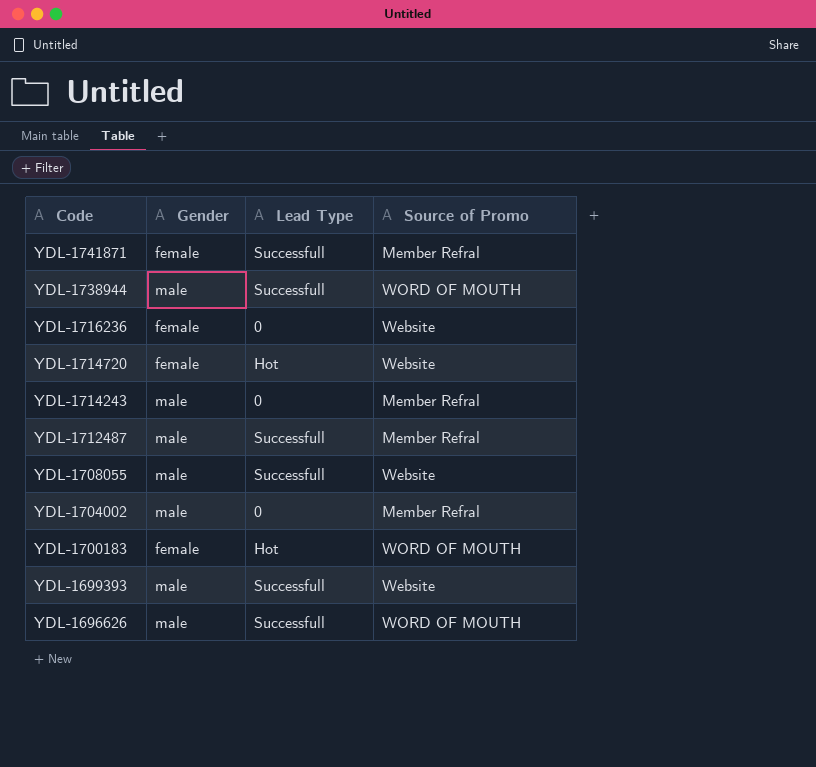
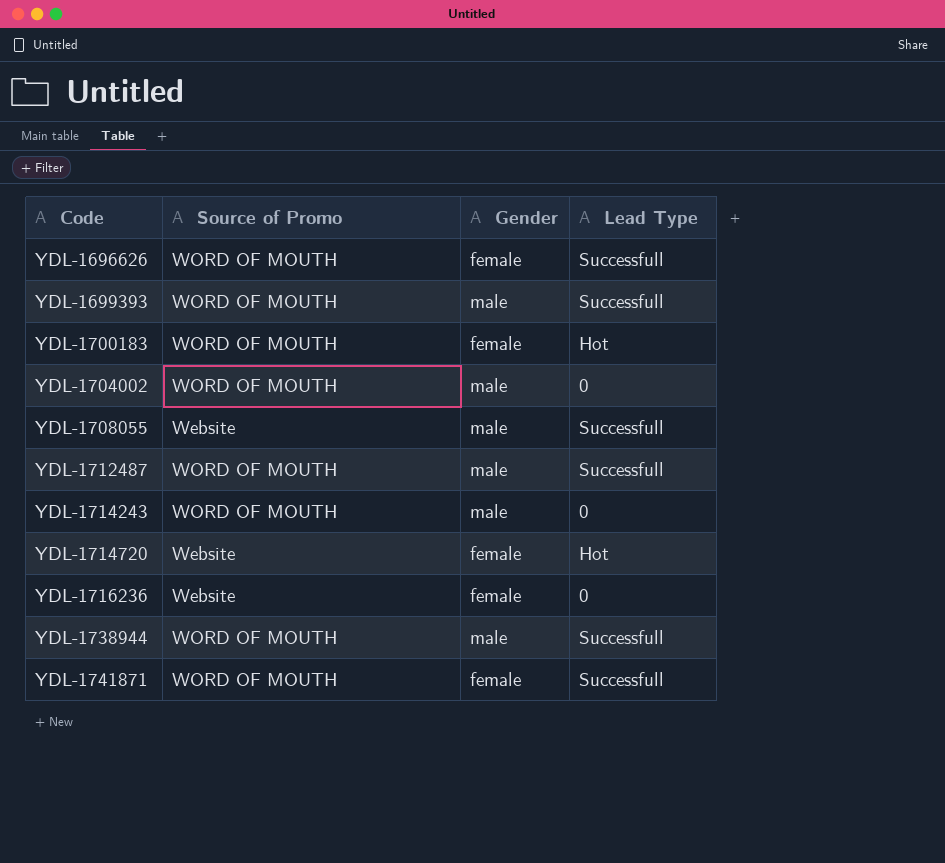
row order: Code descending -> Code ascending
column Source of Promo | position: 4 -> 2
YDL-1696626 | Gender: male -> female
YDL-1699393 | Source of Promo: Website -> WORD OF MOUTH
YDL-1704002 | Source of Promo: Member Refral -> WORD OF MOUTH
YDL-1712487 | Source of Promo: Member Refral -> WORD OF MOUTH
YDL-1714243 | Source of Promo: Member Refral -> WORD OF MOUTH
YDL-1741871 | Source of Promo: Member Refral -> WORD OF MOUTH

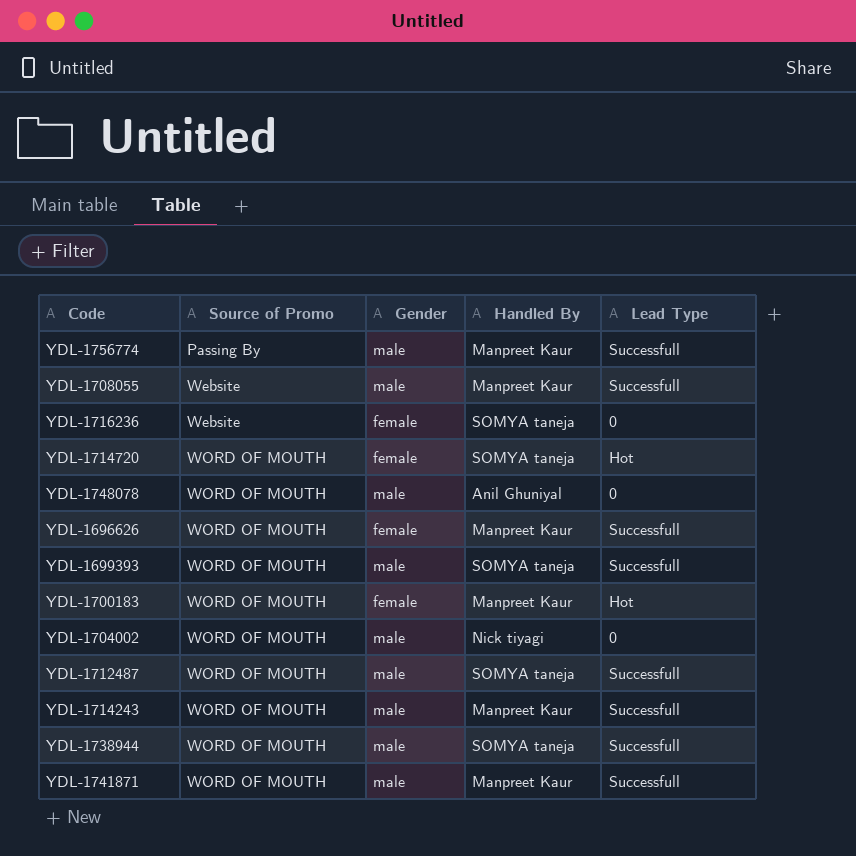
row order: Code ascending -> Source of Promo ascending
column Handled By | position: none -> 4
row YDL-1756774: none -> Passing By | male | Manpreet Kaur | Successfull
YDL-1714720 | Source of Promo: Website -> WORD OF MOUTH
row YDL-1748078: none -> WORD OF MOUTH | male | Anil Ghuniyal | 0
YDL-1714243 | Lead Type: 0 -> Successfull
YDL-1741871 | Gender: female -> male

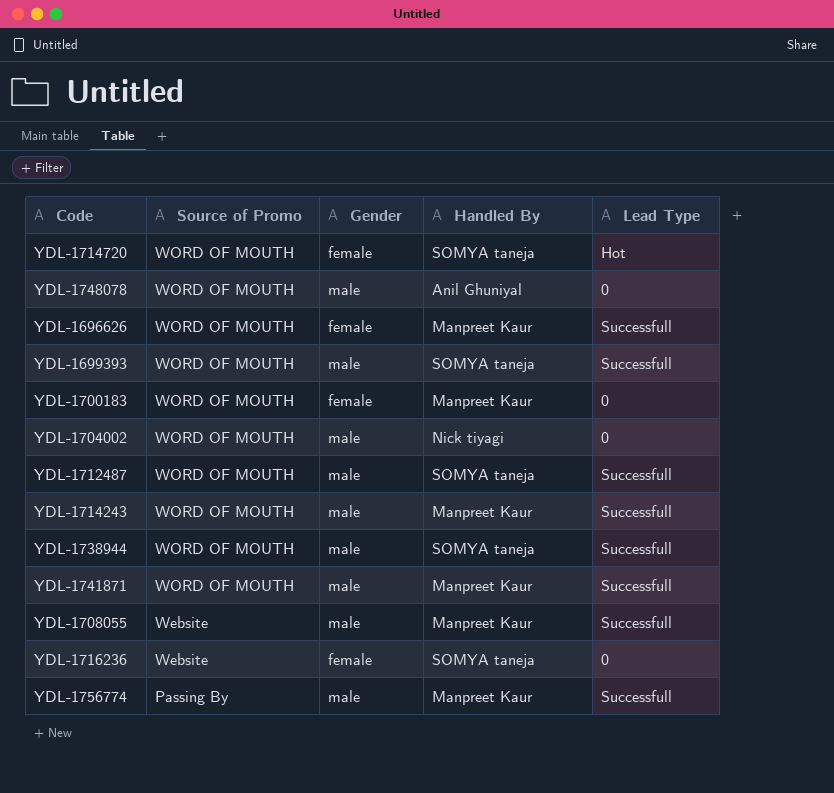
row order: Source of Promo ascending -> Source of Promo descending
YDL-1700183 | Lead Type: Hot -> 0

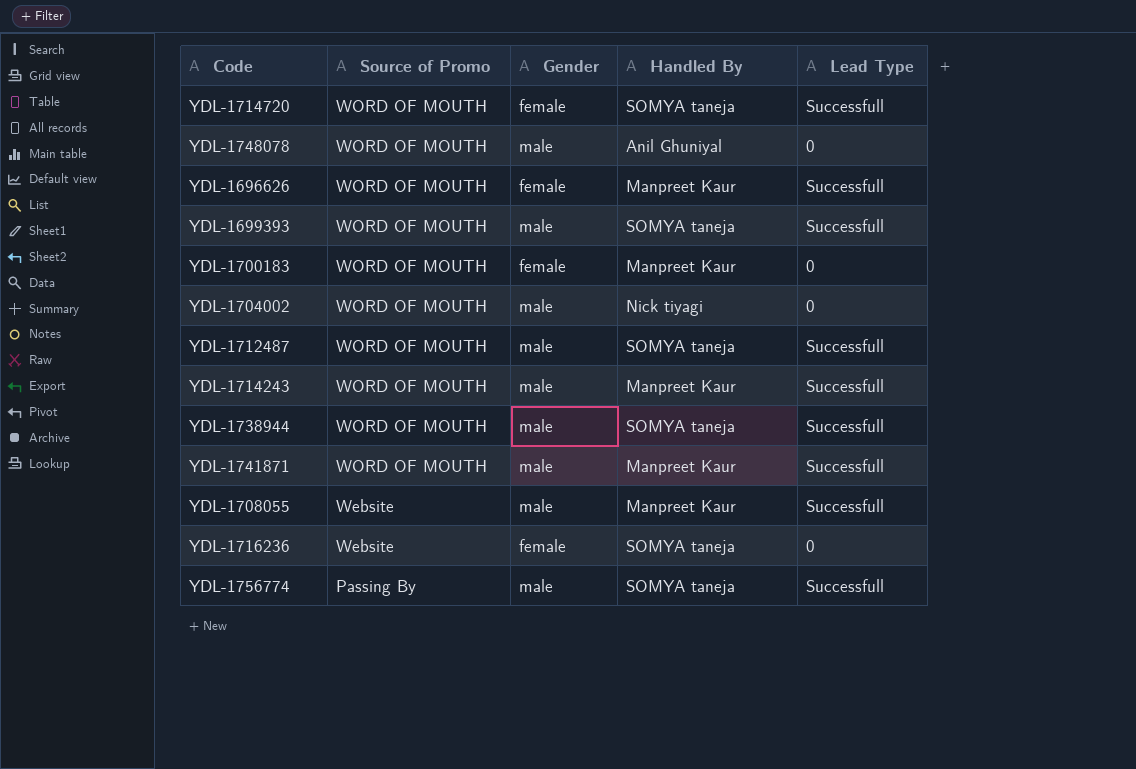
YDL-1714720 | Lead Type: Hot -> Successfull
YDL-1756774 | Handled By: Manpreet Kaur -> SOMYA taneja

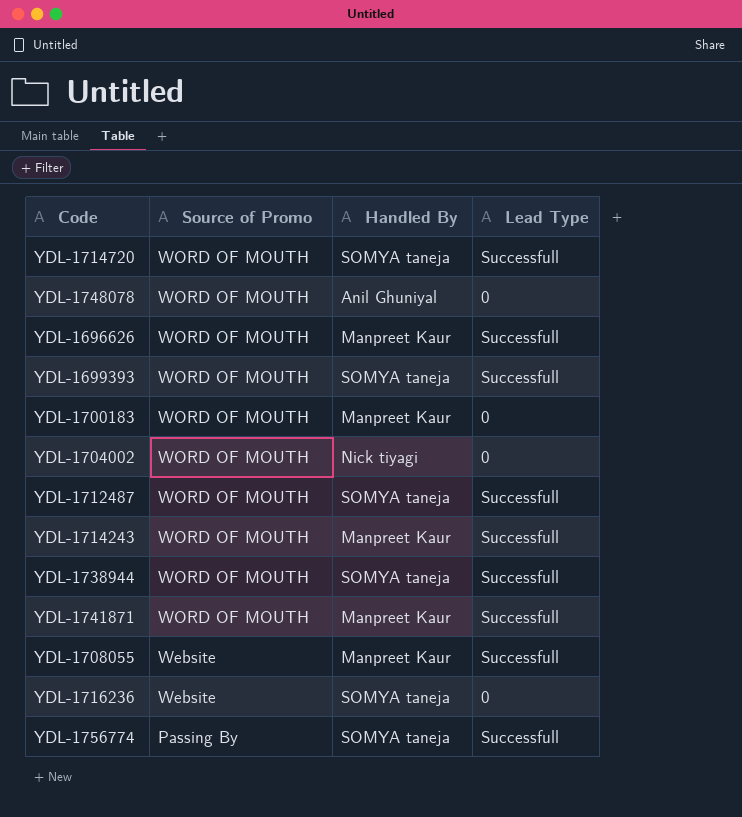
column Gender | position: 3 -> none

